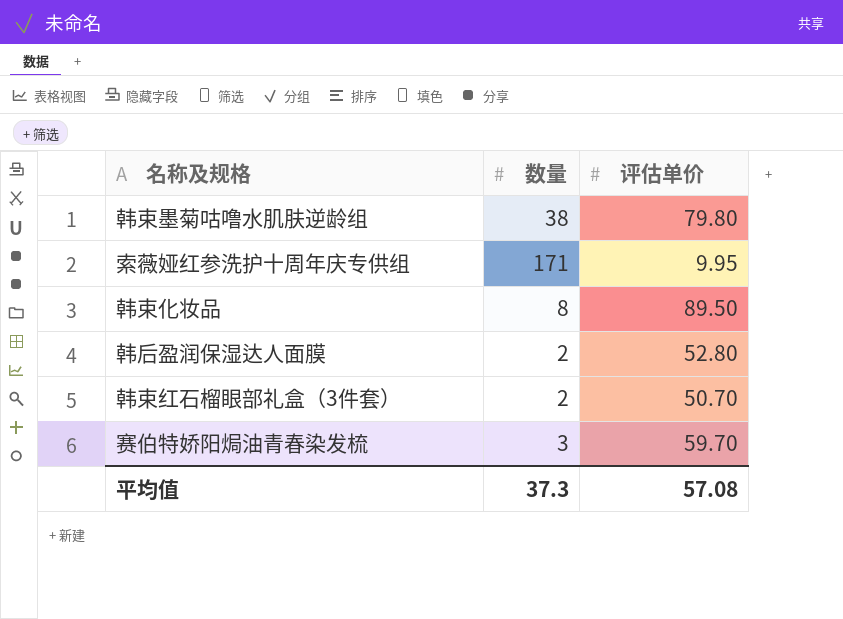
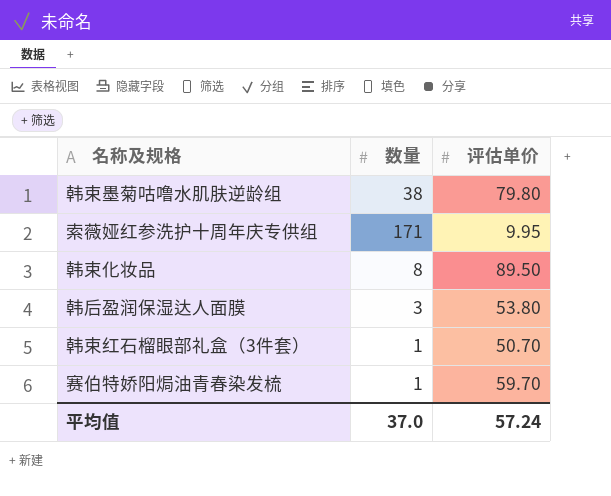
韩后盈润保湿达人面膜 | 数量: 2 -> 3
韩后盈润保湿达人面膜 | 评估单价: 52.80 -> 53.80
韩束红石榴眼部礼盒（3件套） | 数量: 2 -> 1
赛伯特娇阳焗油青春染发梳 | 数量: 3 -> 1
平均值 | 数量: 37.3 -> 37.0
平均值 | 评估单价: 57.08 -> 57.24

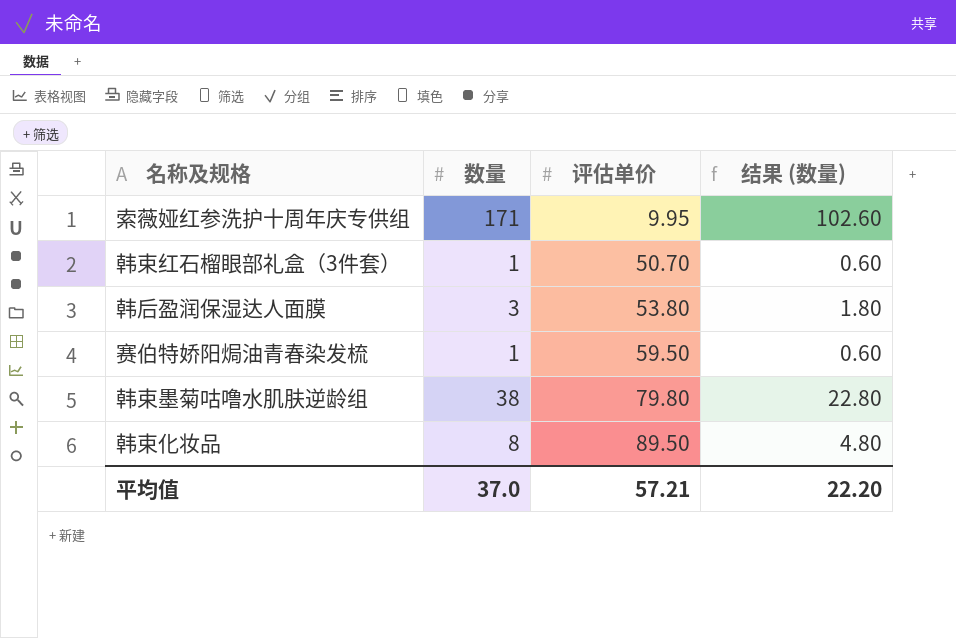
row order: none -> 评估单价 ascending
column 结果 (数量) | formula: none -> [数量] * 0.6
赛伯特娇阳焗油青春染发梳 | 评估单价: 59.70 -> 59.50
平均值 | 评估单价: 57.24 -> 57.21

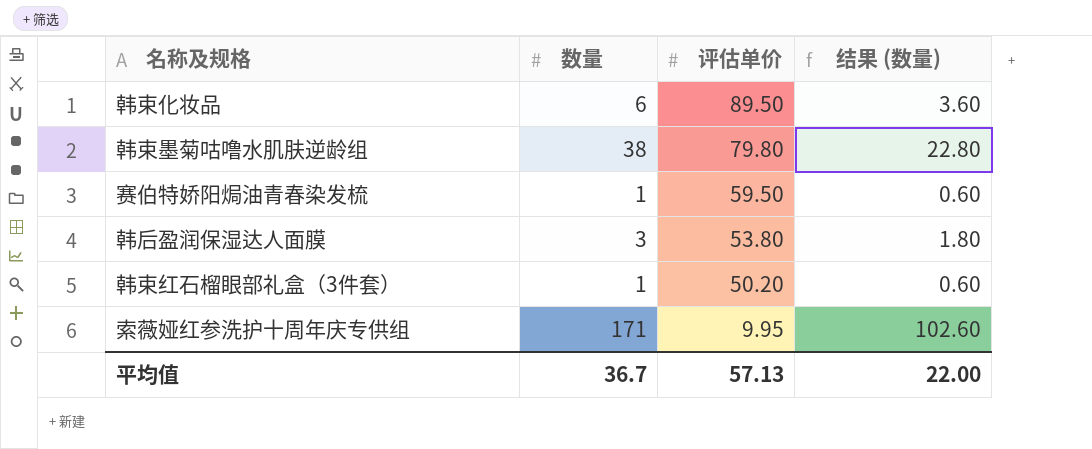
row order: 评估单价 ascending -> 评估单价 descending
韩束化妆品 | 数量: 8 -> 6
韩束化妆品 | 结果 (数量): 4.80 -> 3.60
韩束红石榴眼部礼盒（3件套） | 评估单价: 50.70 -> 50.20
平均值 | 数量: 37.0 -> 36.7
平均值 | 评估单价: 57.21 -> 57.13
平均值 | 结果 (数量): 22.20 -> 22.00

